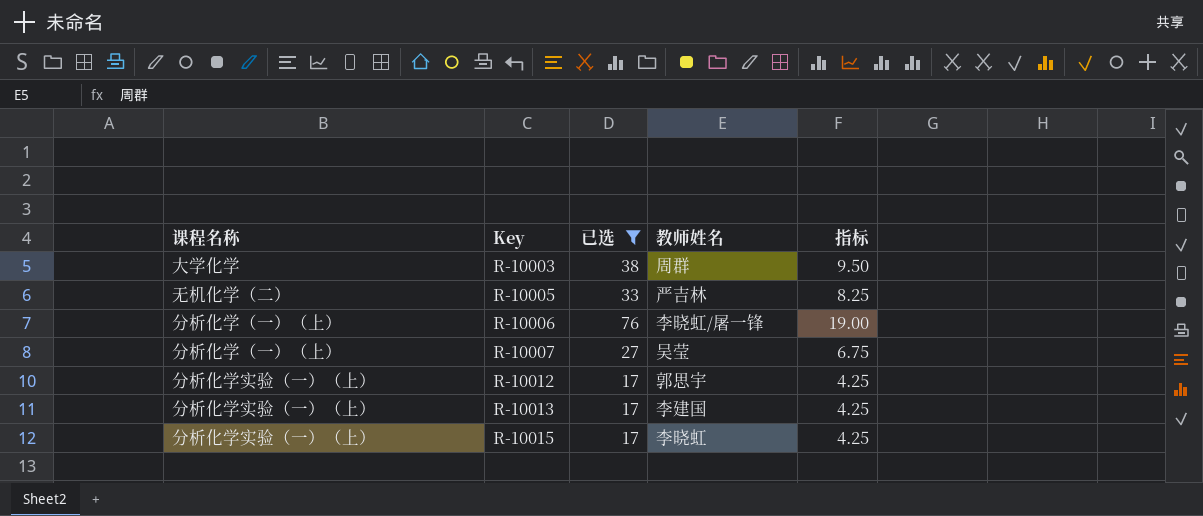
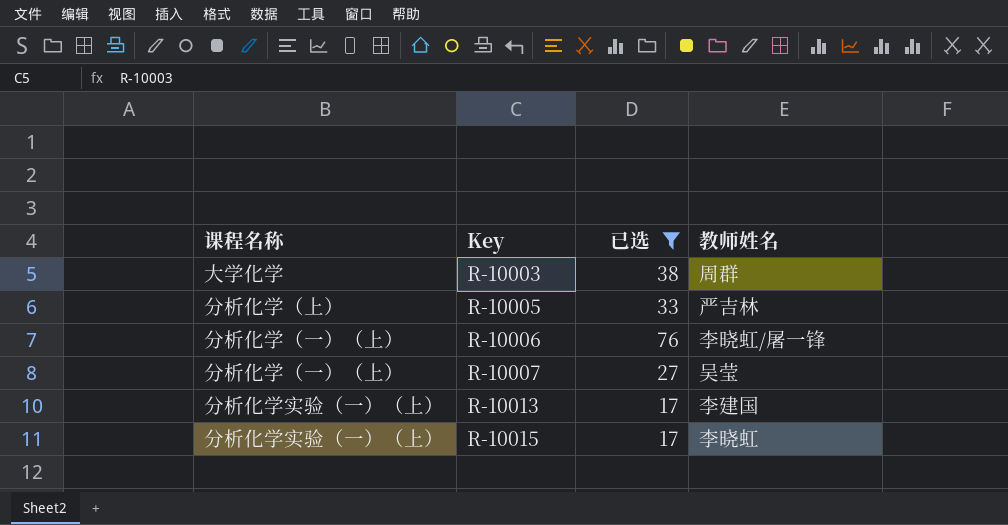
column 指标 | formula: [已选] * 0.25 -> none
row R-10012: 分析化学实验（一）（上） | 17 | 郭思宇 | 4.25 -> none
R-10005 | 课程名称: 无机化学（二） -> 分析化学（上）

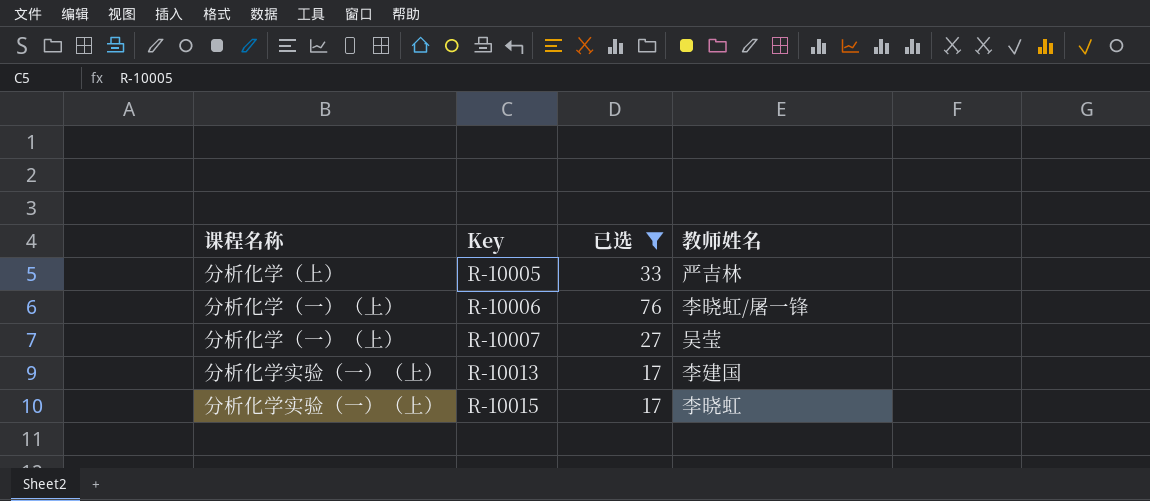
row R-10003: 大学化学 | 38 | 周群 -> none

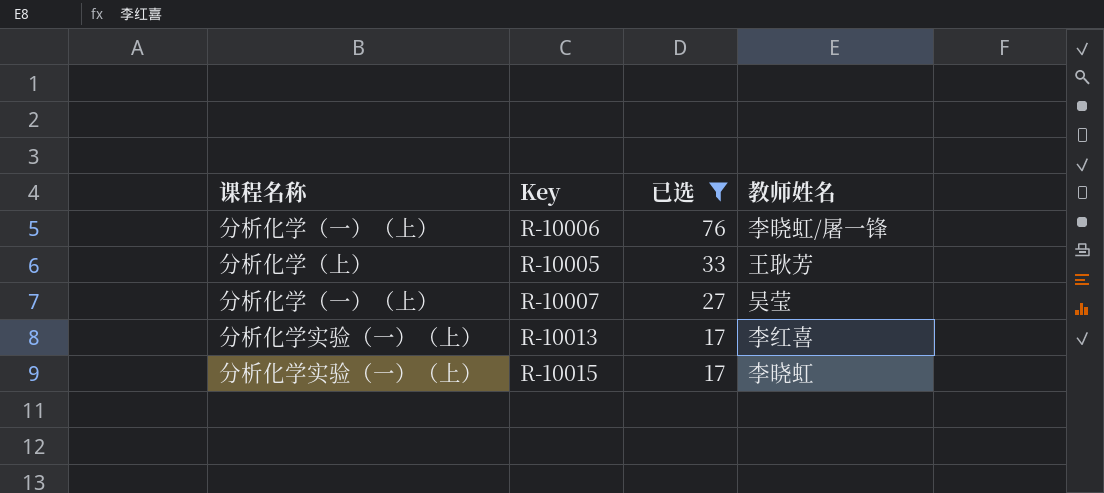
row order: Key ascending -> 已选 descending
R-10005 | 教师姓名: 严吉林 -> 王耿芳
R-10013 | 教师姓名: 李建国 -> 李红喜

